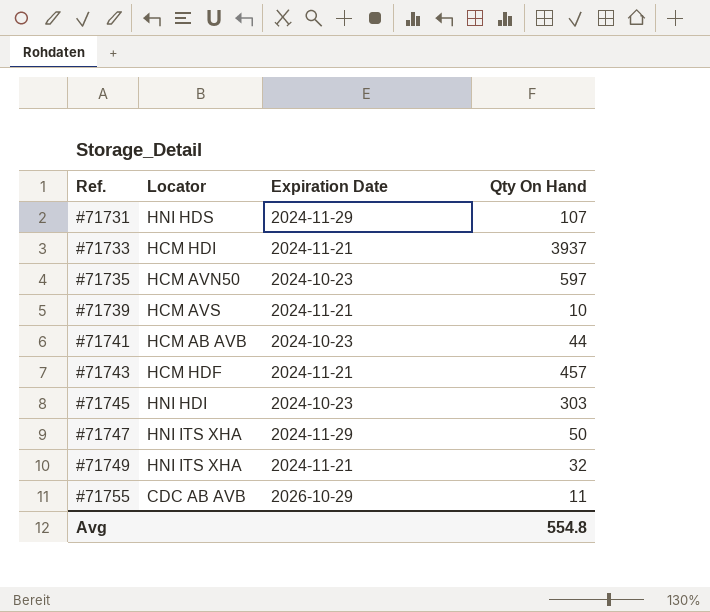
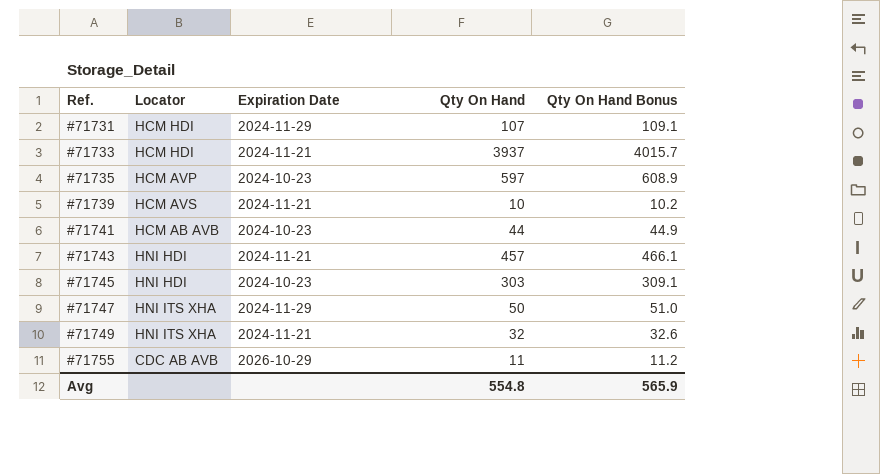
column Qty On Hand Bonus | formula: none -> [Qty On Hand] * 1.02
#71731 | Locator: HNI HDS -> HCM HDI
#71735 | Locator: HCM AVN50 -> HCM AVP
#71743 | Locator: HCM HDF -> HNI HDI

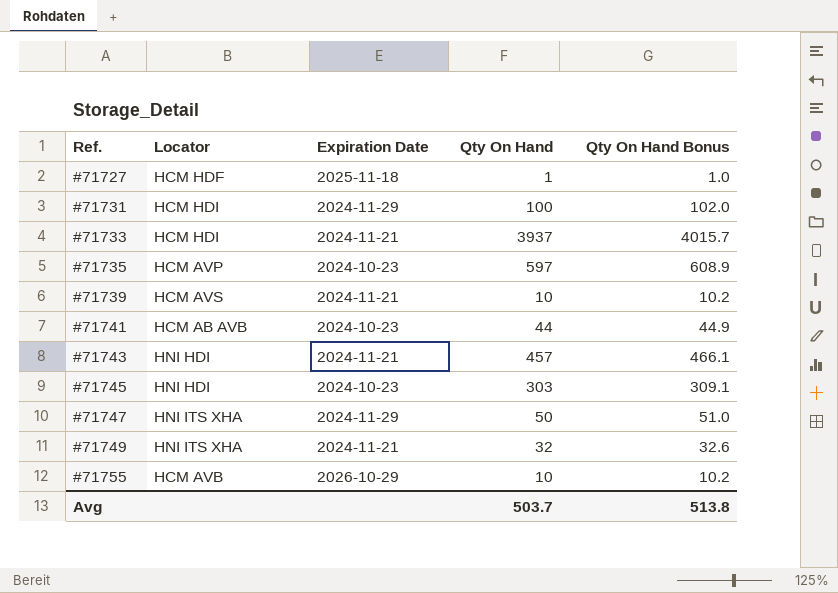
row #71727: none -> HCM HDF | 2025-11-18 | 1 | 1.0
#71731 | Qty On Hand: 107 -> 100
#71731 | Qty On Hand Bonus: 109.1 -> 102.0
#71755 | Locator: CDC AB AVB -> HCM AVB
#71755 | Qty On Hand: 11 -> 10
#71755 | Qty On Hand Bonus: 11.2 -> 10.2
Avg | Qty On Hand: 554.8 -> 503.7
Avg | Qty On Hand Bonus: 565.9 -> 513.8

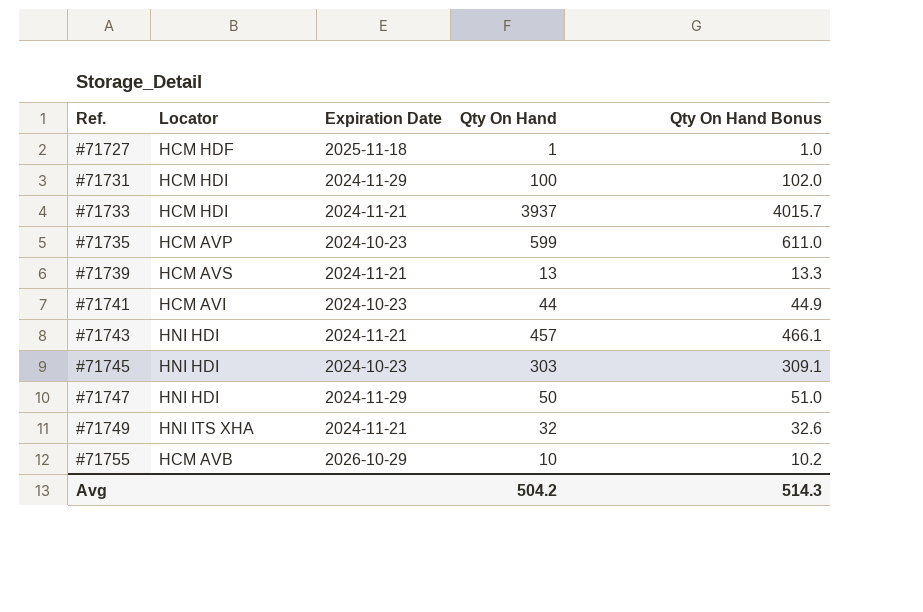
#71735 | Qty On Hand: 597 -> 599
#71735 | Qty On Hand Bonus: 608.9 -> 611.0
#71739 | Qty On Hand: 10 -> 13
#71739 | Qty On Hand Bonus: 10.2 -> 13.3
#71741 | Locator: HCM AB AVB -> HCM AVI
#71747 | Locator: HNI ITS XHA -> HNI HDI
Avg | Qty On Hand: 503.7 -> 504.2
Avg | Qty On Hand Bonus: 513.8 -> 514.3

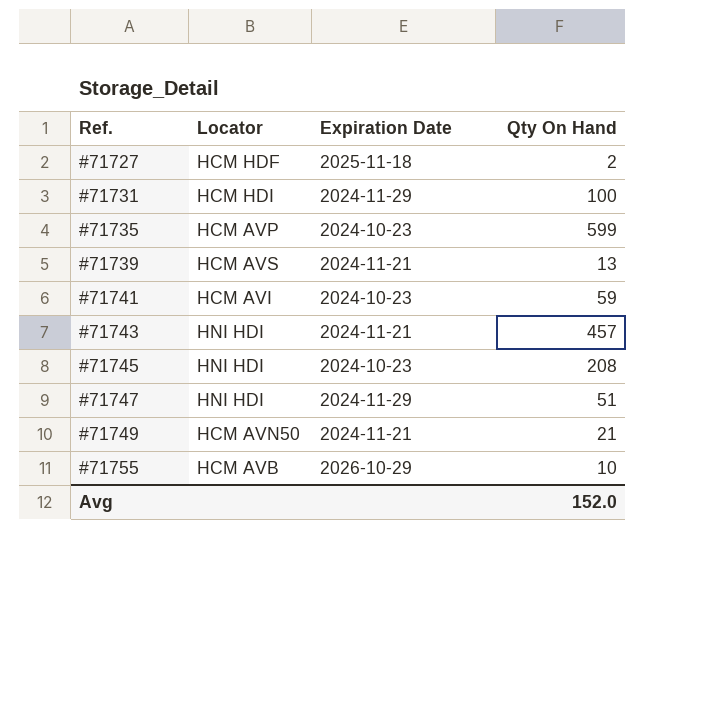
column Qty On Hand Bonus | formula: [Qty On Hand] * 1.02 -> none
row #71733: HCM HDI | 2024-11-21 | 3937 | 4015.7 -> none
#71727 | Qty On Hand: 1 -> 2
#71741 | Qty On Hand: 44 -> 59
#71745 | Qty On Hand: 303 -> 208
#71747 | Qty On Hand: 50 -> 51
#71749 | Locator: HNI ITS XHA -> HCM AVN50
#71749 | Qty On Hand: 32 -> 21
Avg | Qty On Hand: 504.2 -> 152.0

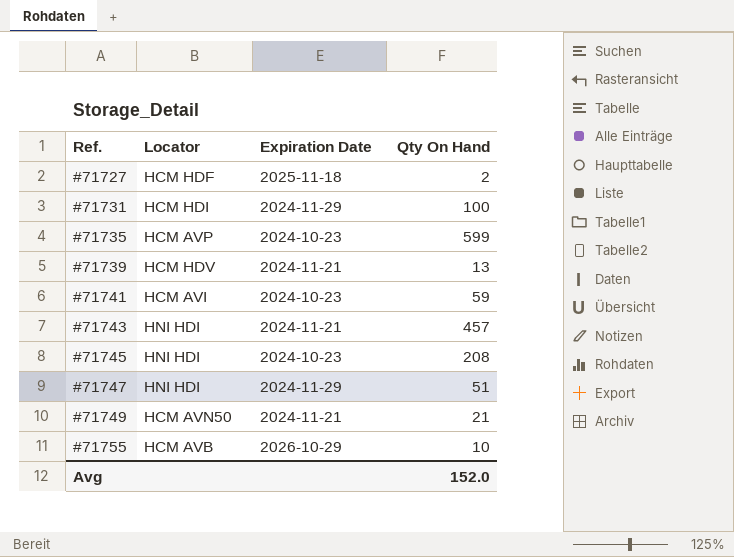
#71739 | Locator: HCM AVS -> HCM HDV

